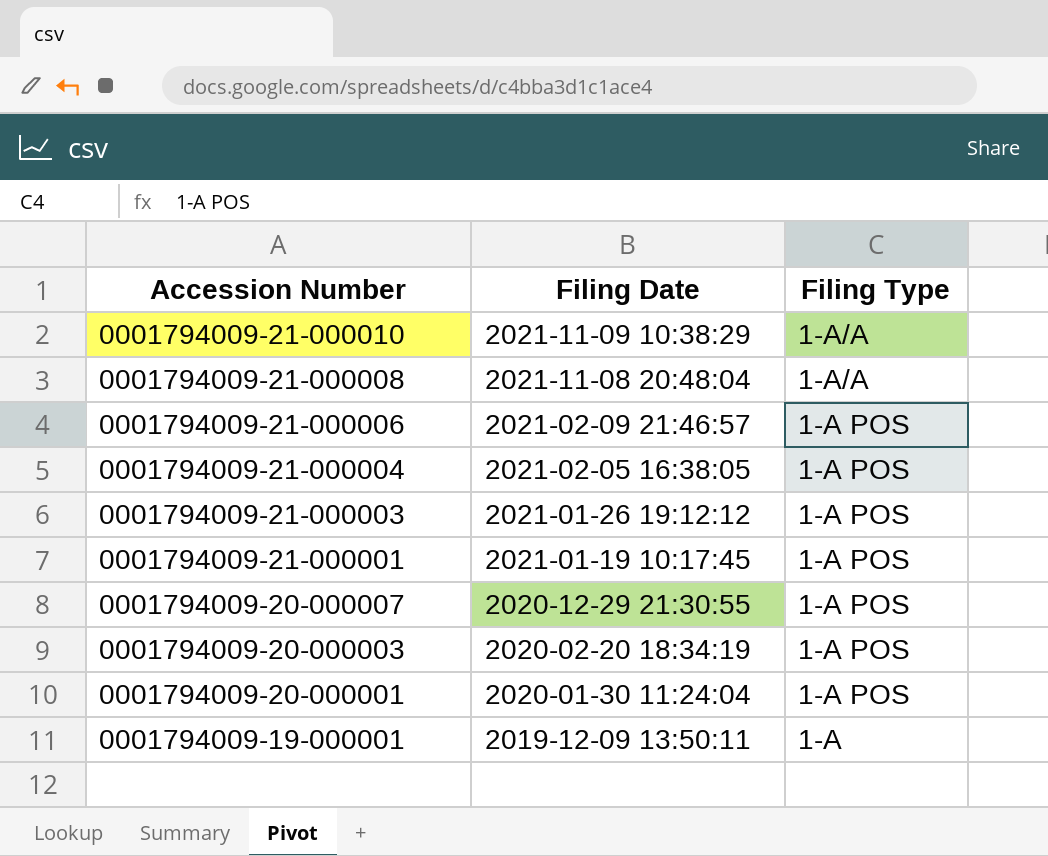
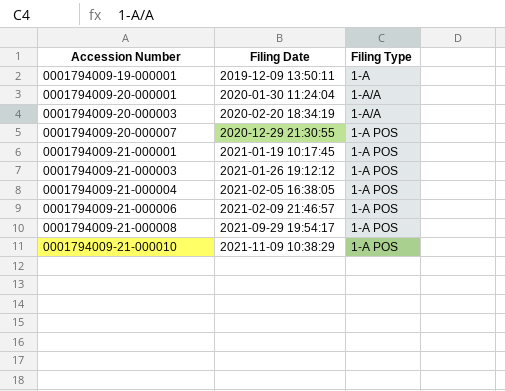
row order: Accession Number descending -> Accession Number ascending
0001794009-20-000001 | Filing Type: 1-A POS -> 1-A/A
0001794009-20-000003 | Filing Type: 1-A POS -> 1-A/A
0001794009-21-000008 | Filing Date: 2021-11-08 20:48:04 -> 2021-09-29 19:54:17
0001794009-21-000008 | Filing Type: 1-A/A -> 1-A POS
0001794009-21-000010 | Filing Type: 1-A/A -> 1-A POS

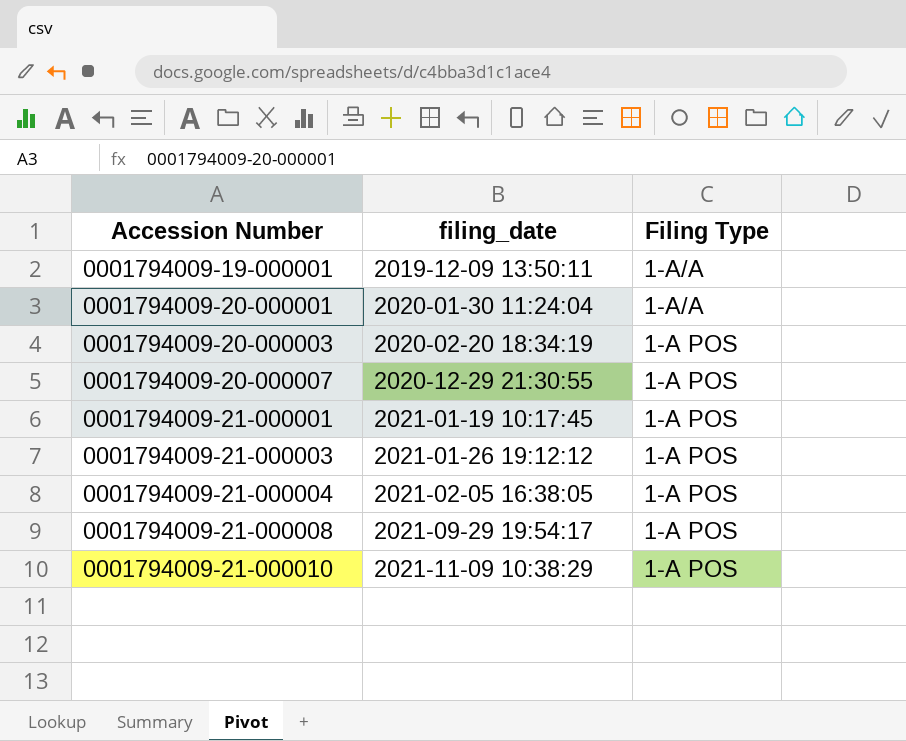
column name: Filing Date -> filing_date
row 0001794009-21-000006: 2021-02-09 21:46:57 | 1-A POS -> none
0001794009-19-000001 | Filing Type: 1-A -> 1-A/A
0001794009-20-000003 | Filing Type: 1-A/A -> 1-A POS

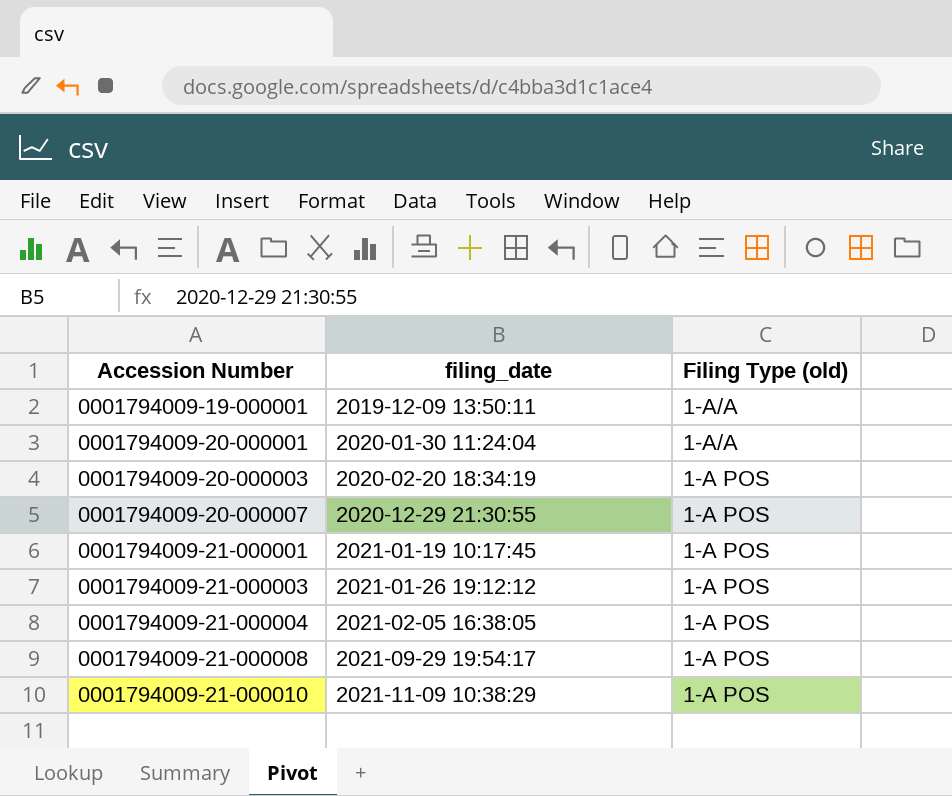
column name: Filing Type -> Filing Type (old)

